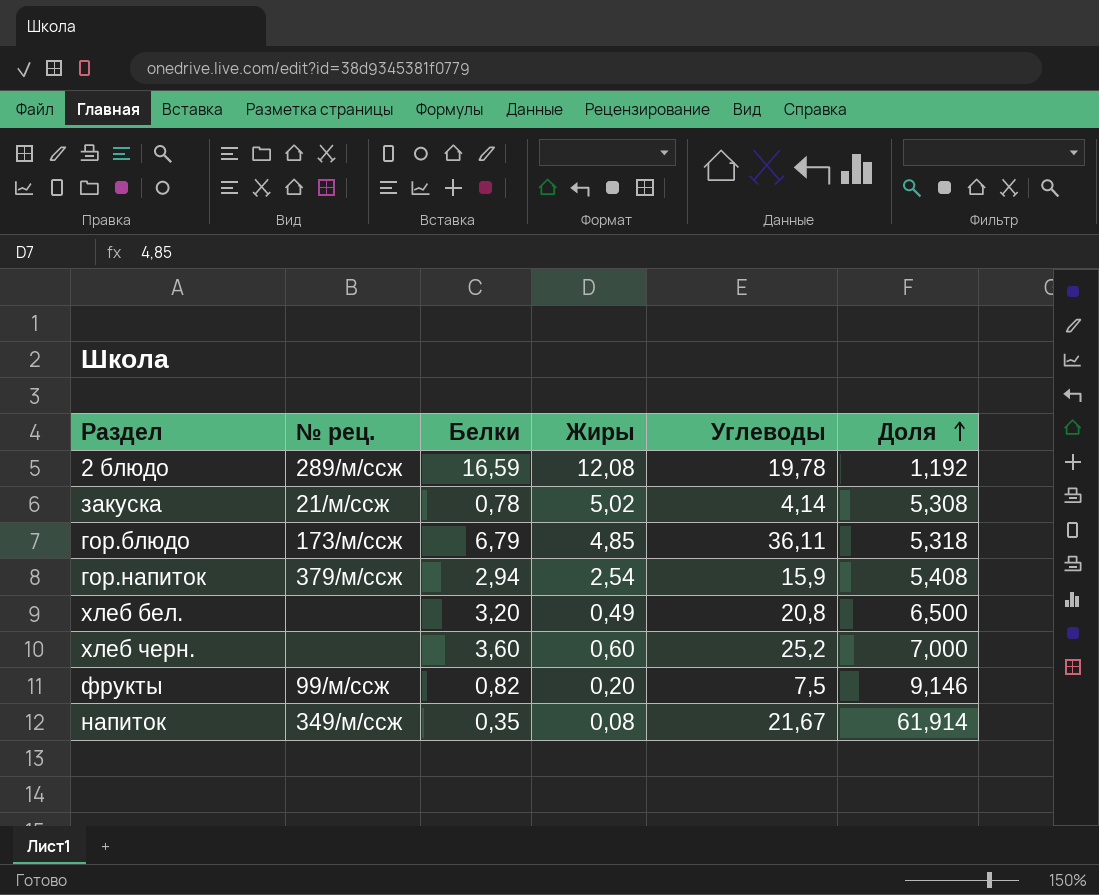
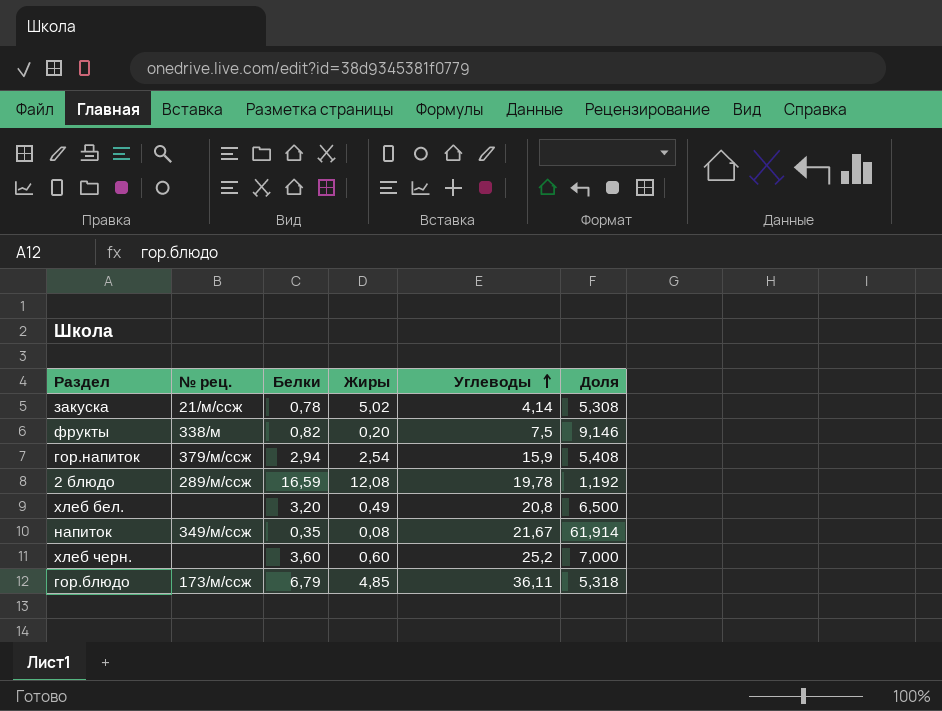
row order: Доля ascending -> Углеводы ascending
фрукты | № рец.: 99/м/ссж -> 338/м

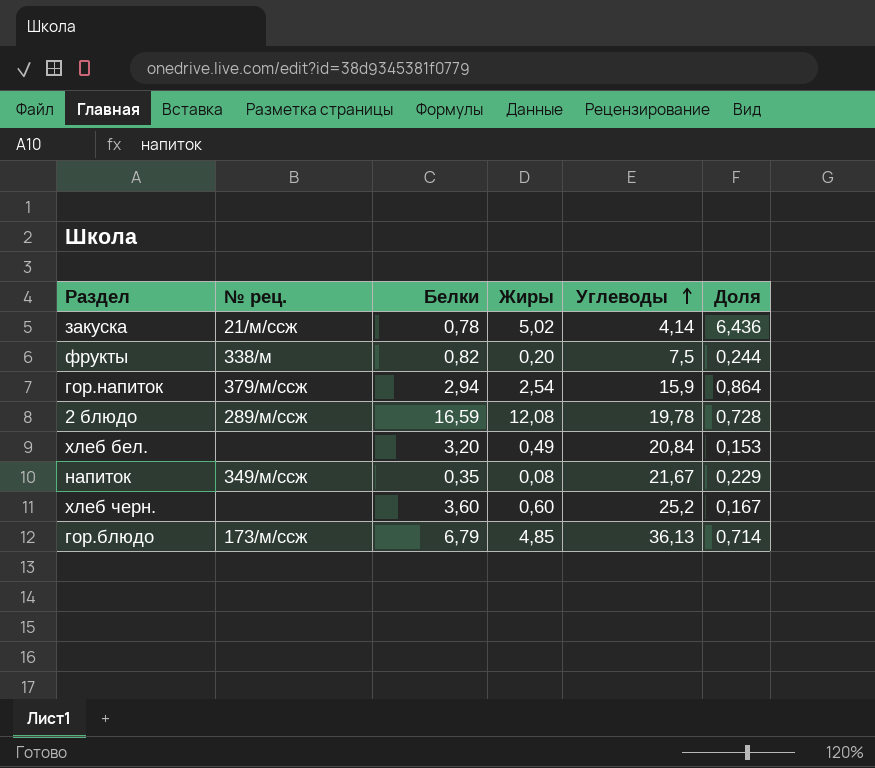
column Доля | formula: [Углеводы] / [Белки] -> [Жиры] / [Белки]
хлеб бел. | Углеводы: 20,8 -> 20,84
гор.блюдо | Углеводы: 36,11 -> 36,13

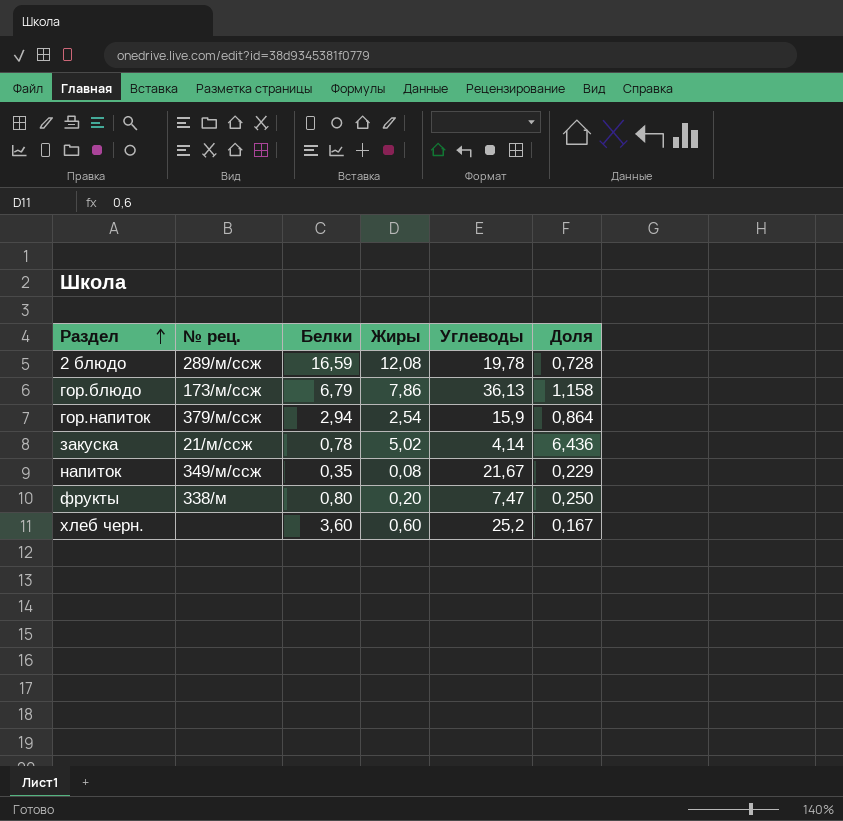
row order: Углеводы ascending -> Раздел ascending
row хлеб бел.: none | 3,20 | 0,49 | 20,84 | 0,153 -> none
гор.блюдо | Жиры: 4,85 -> 7,86
гор.блюдо | Доля: 0,714 -> 1,158
фрукты | Белки: 0,82 -> 0,80
фрукты | Углеводы: 7,5 -> 7,47
фрукты | Доля: 0,244 -> 0,250

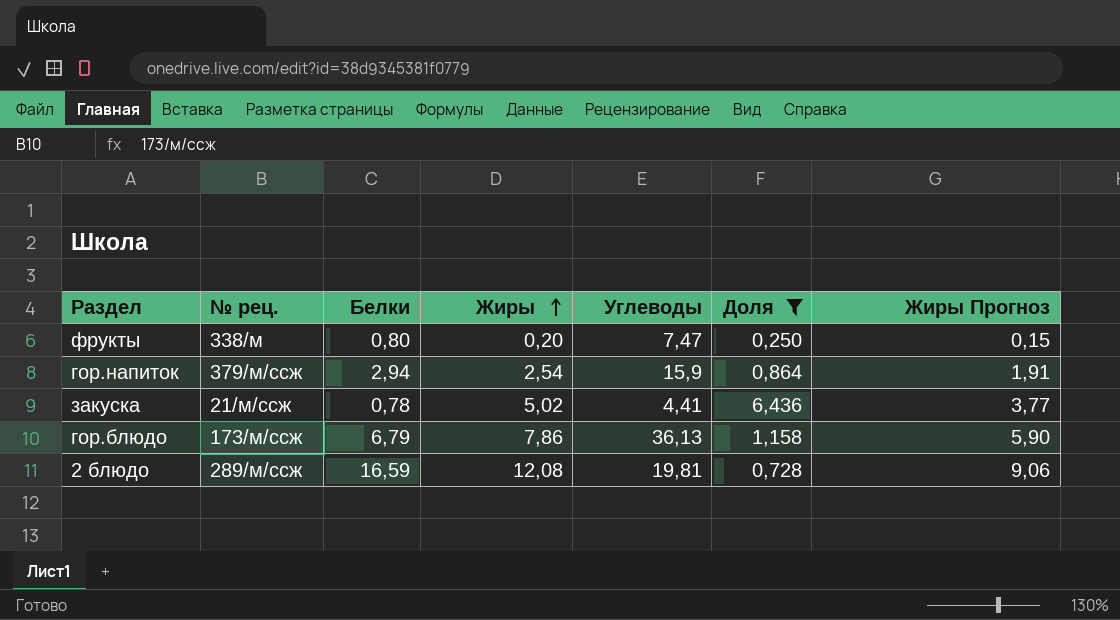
filter: none -> Доля >= 0,250
row order: Раздел ascending -> Жиры ascending
column Жиры Прогноз | formula: none -> [Жиры] * 0,75
закуска | Углеводы: 4,14 -> 4,41
2 блюдо | Углеводы: 19,78 -> 19,81

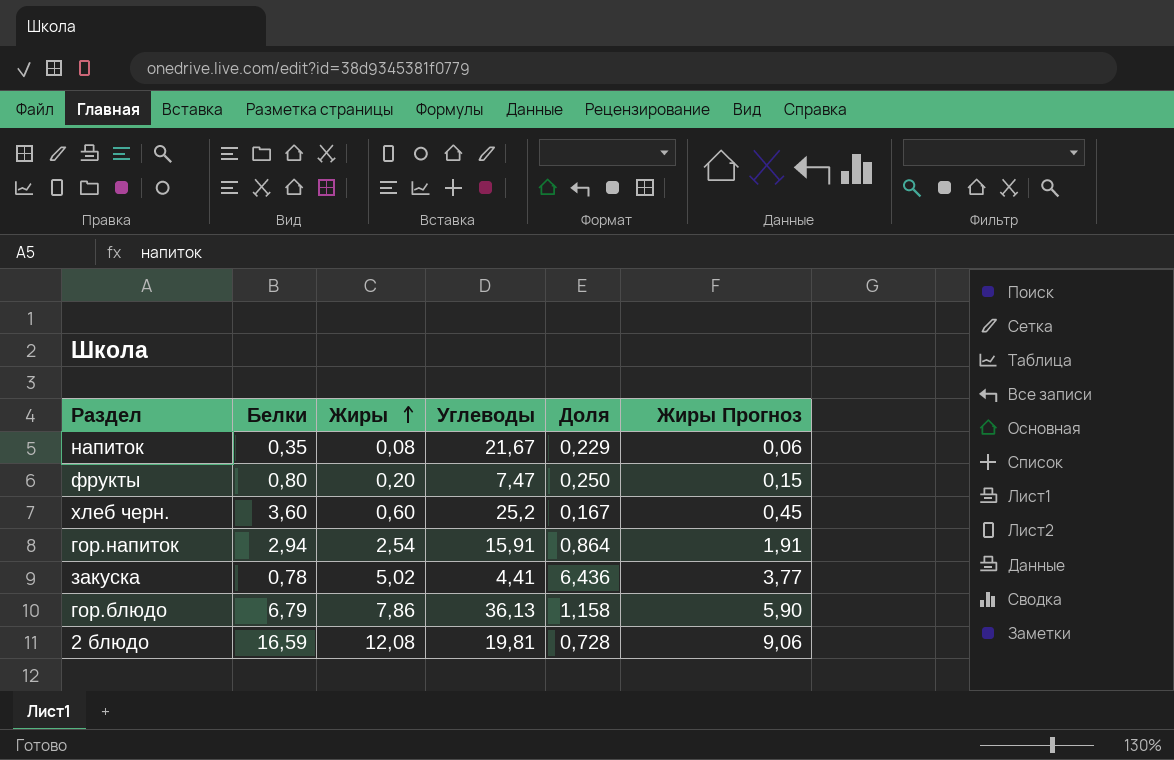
filter: Доля >= 0,250 -> none
column № рец. | position: 2 -> none
гор.напиток | Углеводы: 15,9 -> 15,91

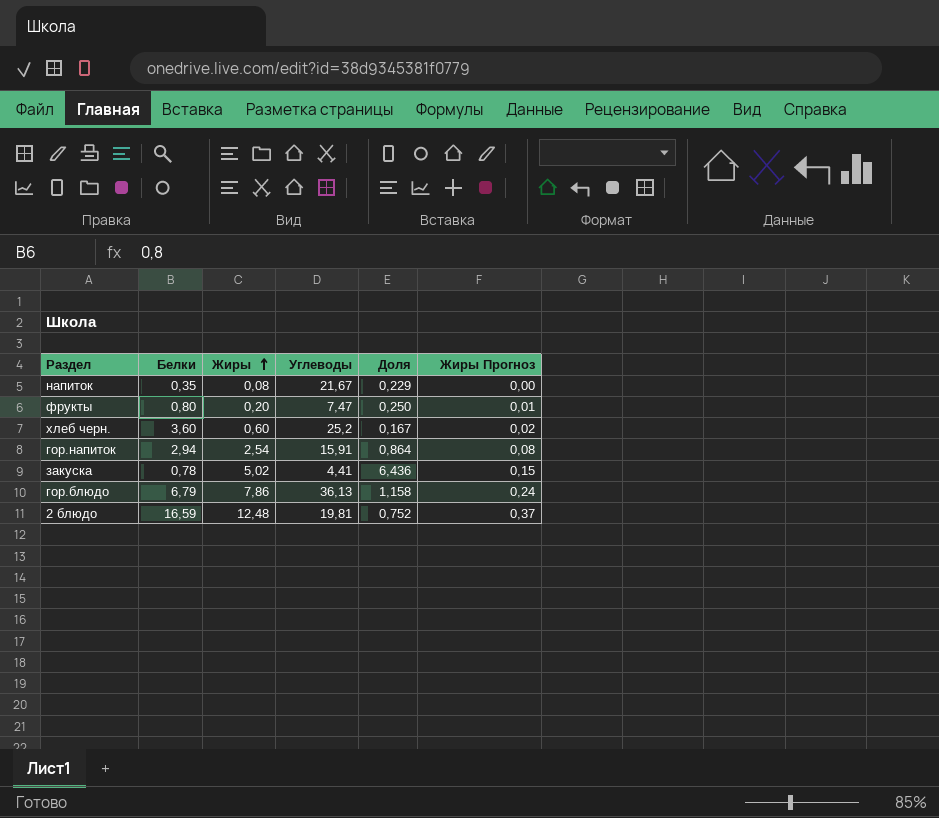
column Жиры Прогноз | formula: [Жиры] * 0,75 -> [Жиры] * 0,03
2 блюдо | Жиры: 12,08 -> 12,48
2 блюдо | Доля: 0,728 -> 0,752

